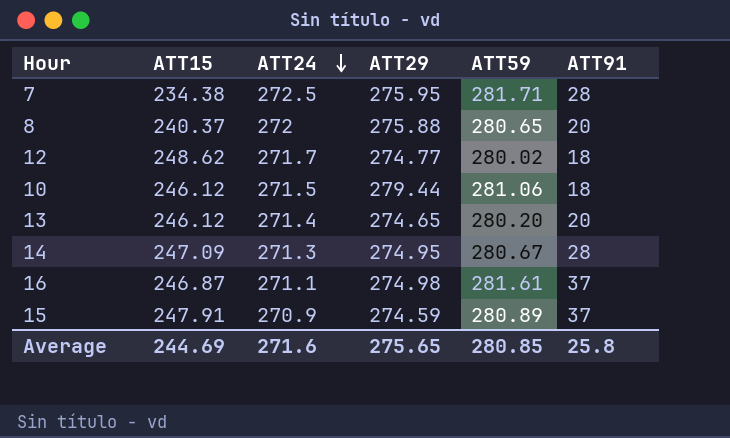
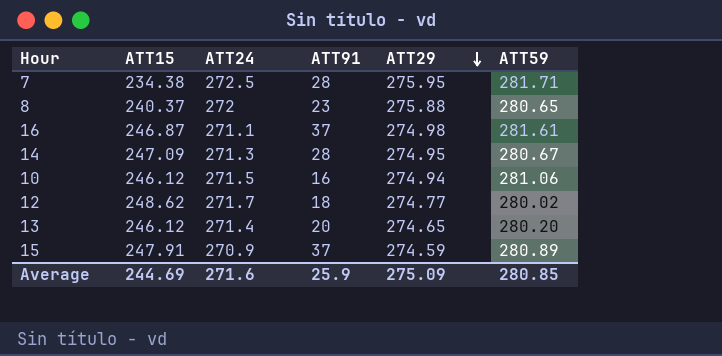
row order: ATT24 descending -> ATT29 descending
column ATT91 | position: 6 -> 4
8 | ATT91: 20 -> 23
10 | ATT91: 18 -> 16
10 | ATT29: 279.44 -> 274.94
Average | ATT91: 25.8 -> 25.9
Average | ATT29: 275.65 -> 275.09

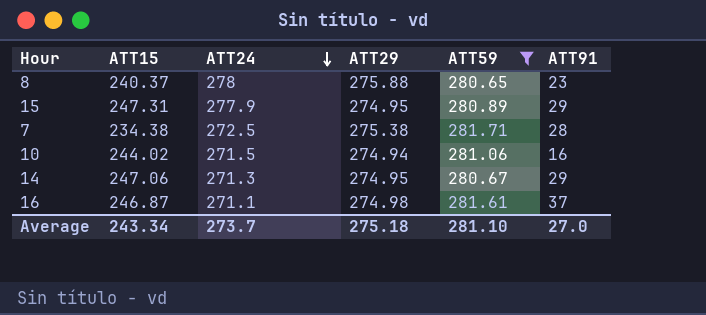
filter: none -> ATT59 >= 280.65
row order: ATT29 descending -> ATT24 descending
column ATT91 | position: 4 -> 6
8 | ATT24: 272 -> 278
15 | ATT15: 247.91 -> 247.31
15 | ATT24: 270.9 -> 277.9
15 | ATT29: 274.59 -> 274.95
15 | ATT91: 37 -> 29
7 | ATT29: 275.95 -> 275.38
10 | ATT15: 246.12 -> 244.02
14 | ATT15: 247.09 -> 247.06
14 | ATT91: 28 -> 29
Average | ATT15: 244.69 -> 243.34
Average | ATT24: 271.6 -> 273.7
Average | ATT29: 275.09 -> 275.18
Average | ATT59: 280.85 -> 281.10
Average | ATT91: 25.9 -> 27.0

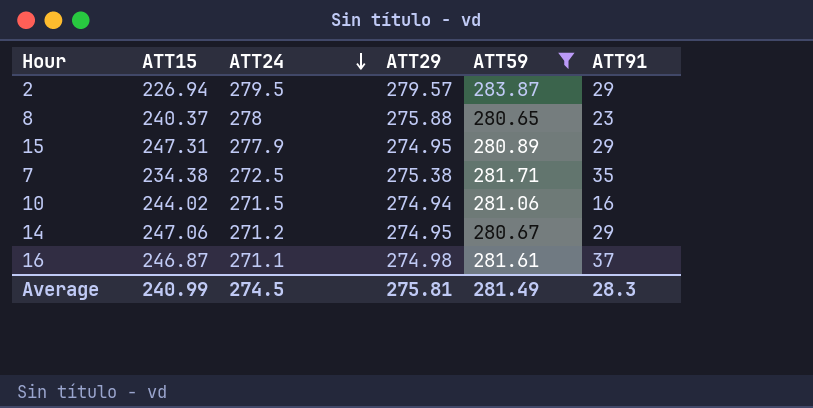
row 2: none -> 226.94 | 279.5 | 279.57 | 283.87 | 29
7 | ATT91: 28 -> 35
14 | ATT24: 271.3 -> 271.2
Average | ATT15: 243.34 -> 240.99
Average | ATT24: 273.7 -> 274.5
Average | ATT29: 275.18 -> 275.81
Average | ATT59: 281.10 -> 281.49
Average | ATT91: 27.0 -> 28.3

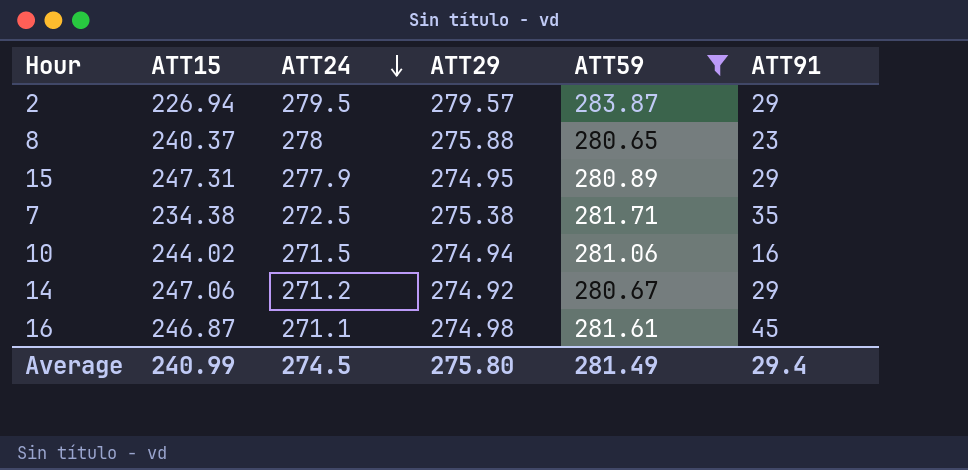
14 | ATT29: 274.95 -> 274.92
16 | ATT91: 37 -> 45
Average | ATT29: 275.81 -> 275.80
Average | ATT91: 28.3 -> 29.4

